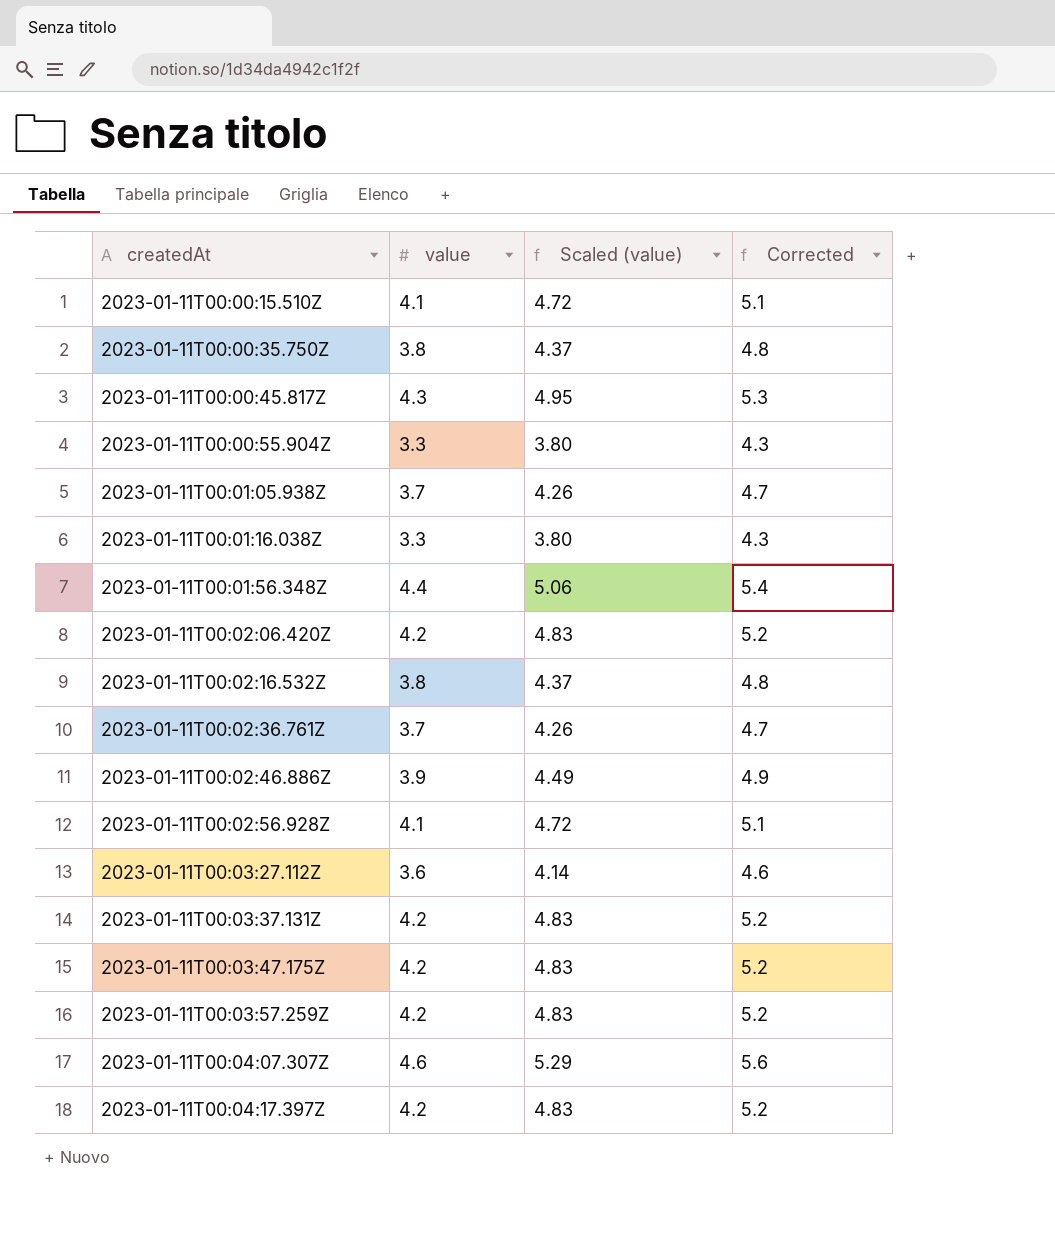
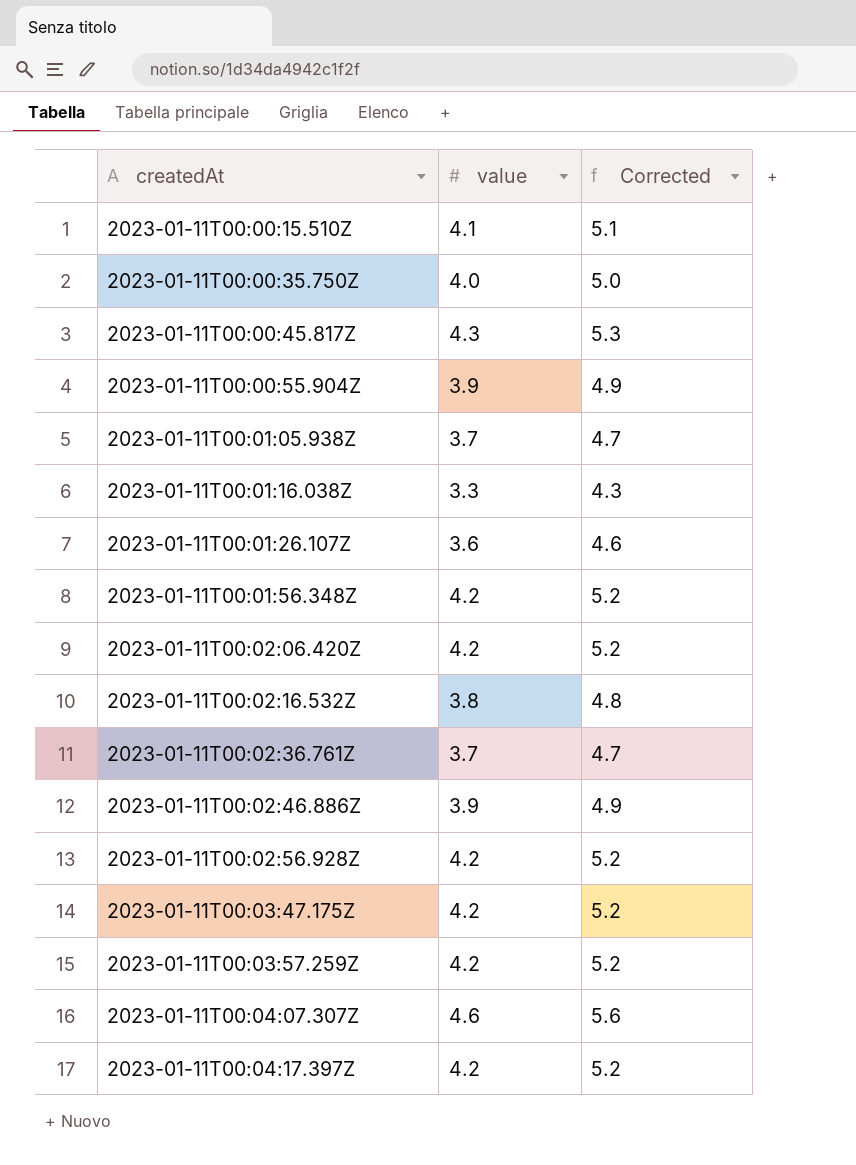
column Scaled (value) | formula: [value] * 1.15 -> none
row 2023-01-11T00:03:27.112Z: 3.6 | 4.14 | 4.6 -> none
row 2023-01-11T00:03:37.131Z: 4.2 | 4.83 | 5.2 -> none
2023-01-11T00:00:35.750Z | value: 3.8 -> 4.0
2023-01-11T00:00:35.750Z | Corrected: 4.8 -> 5.0
2023-01-11T00:00:55.904Z | value: 3.3 -> 3.9
2023-01-11T00:00:55.904Z | Corrected: 4.3 -> 4.9
row 2023-01-11T00:01:26.107Z: none -> 3.6 | 4.6
2023-01-11T00:01:56.348Z | value: 4.4 -> 4.2
2023-01-11T00:01:56.348Z | Corrected: 5.4 -> 5.2
2023-01-11T00:02:56.928Z | value: 4.1 -> 4.2
2023-01-11T00:02:56.928Z | Corrected: 5.1 -> 5.2

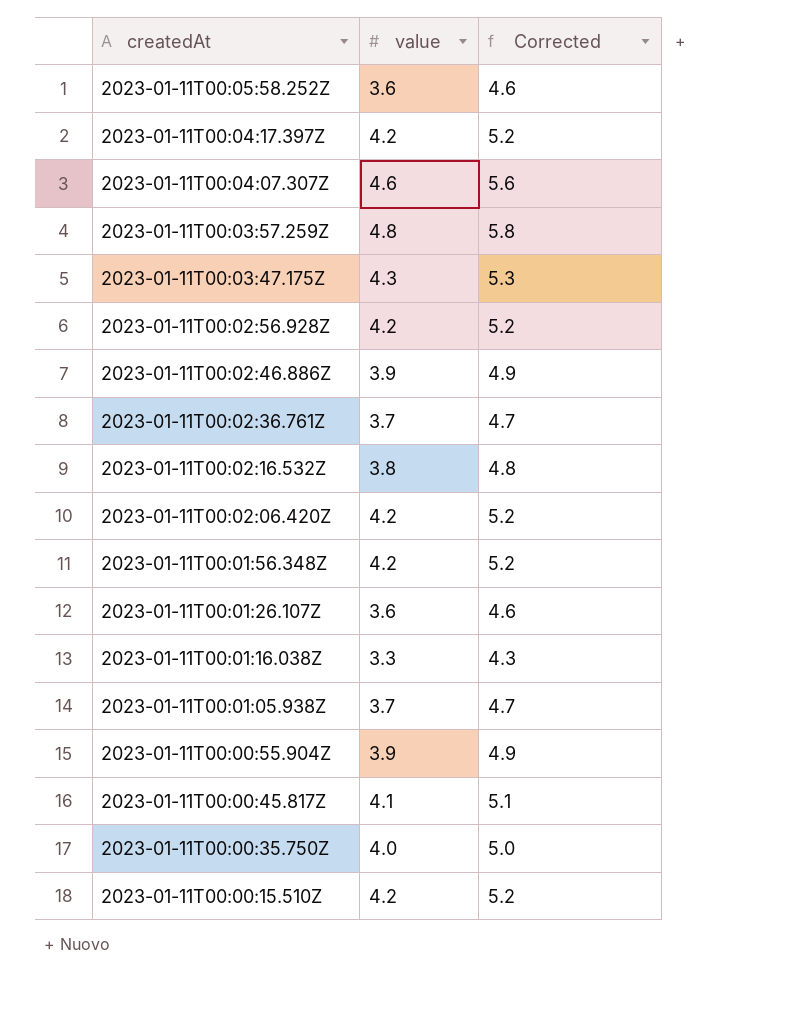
row order: createdAt ascending -> createdAt descending
row 2023-01-11T00:05:58.252Z: none -> 3.6 | 4.6
2023-01-11T00:03:57.259Z | value: 4.2 -> 4.8
2023-01-11T00:03:57.259Z | Corrected: 5.2 -> 5.8
2023-01-11T00:03:47.175Z | value: 4.2 -> 4.3
2023-01-11T00:03:47.175Z | Corrected: 5.2 -> 5.3
2023-01-11T00:00:45.817Z | value: 4.3 -> 4.1
2023-01-11T00:00:45.817Z | Corrected: 5.3 -> 5.1
2023-01-11T00:00:15.510Z | value: 4.1 -> 4.2
2023-01-11T00:00:15.510Z | Corrected: 5.1 -> 5.2

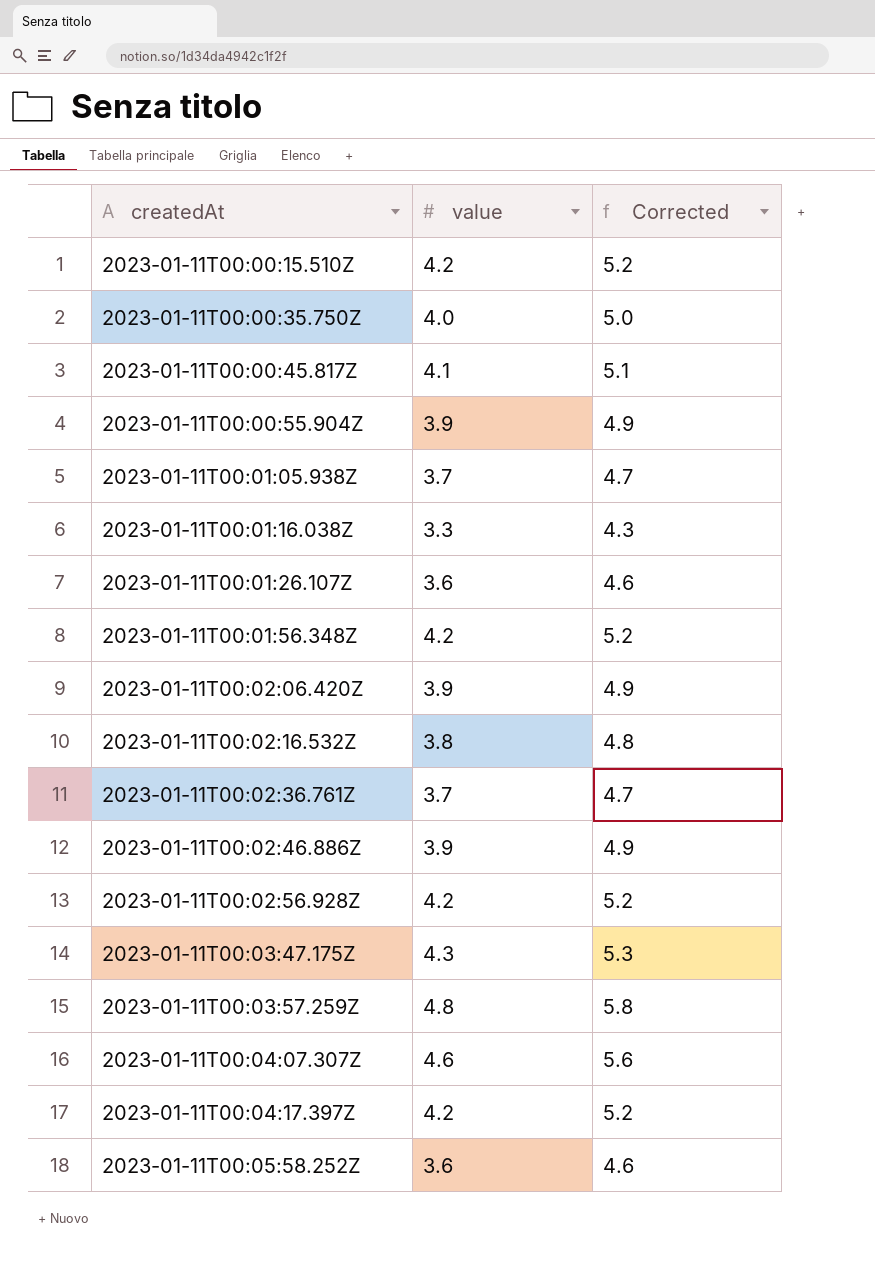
row order: createdAt descending -> createdAt ascending
2023-01-11T00:02:06.420Z | value: 4.2 -> 3.9
2023-01-11T00:02:06.420Z | Corrected: 5.2 -> 4.9

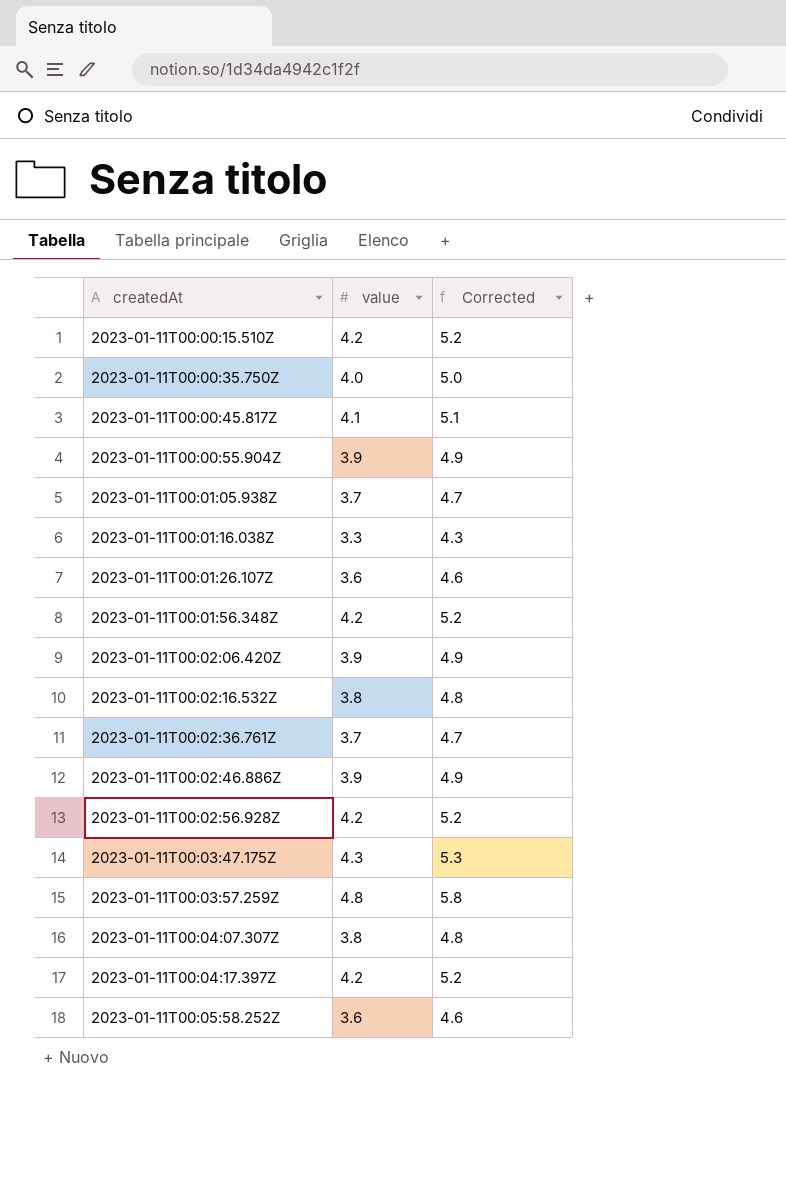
2023-01-11T00:04:07.307Z | value: 4.6 -> 3.8
2023-01-11T00:04:07.307Z | Corrected: 5.6 -> 4.8

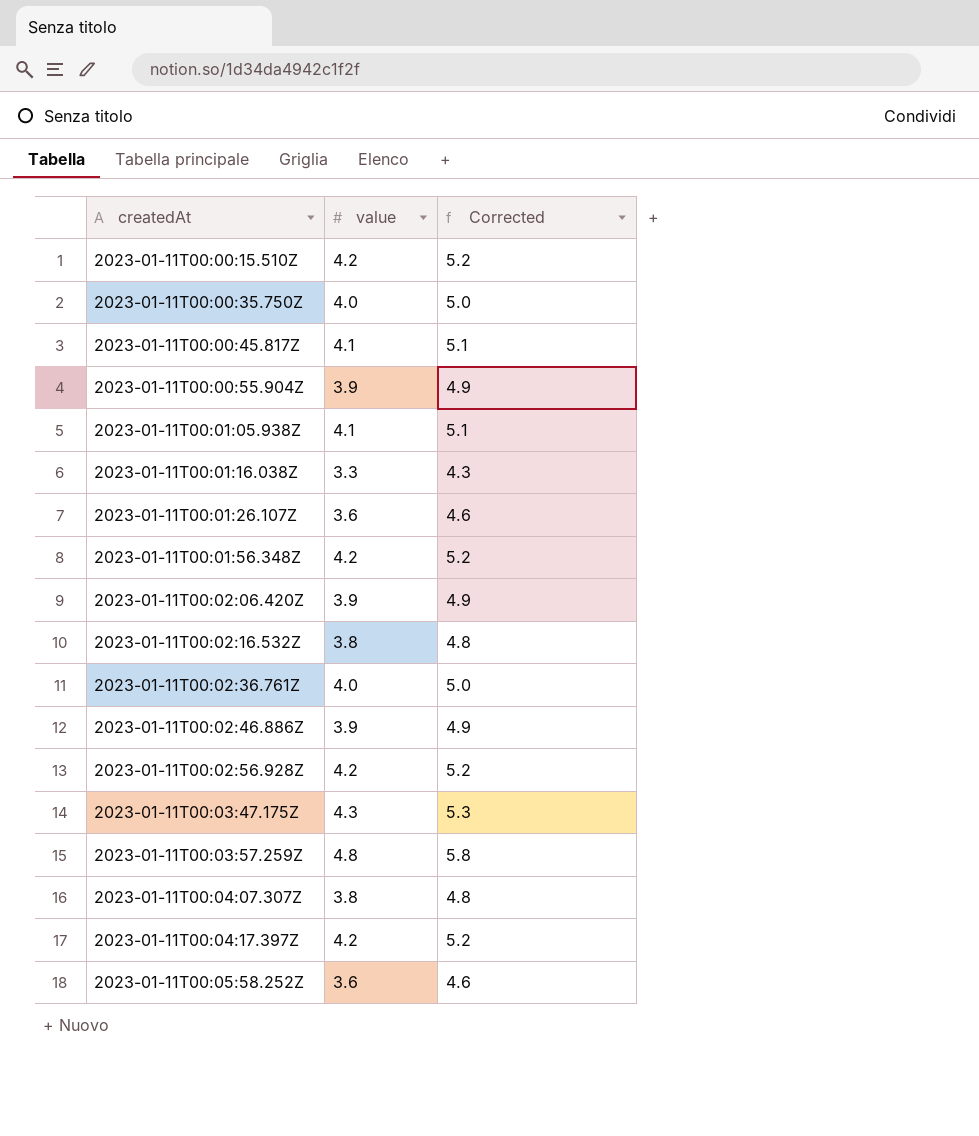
2023-01-11T00:01:05.938Z | value: 3.7 -> 4.1
2023-01-11T00:01:05.938Z | Corrected: 4.7 -> 5.1
2023-01-11T00:02:36.761Z | value: 3.7 -> 4.0
2023-01-11T00:02:36.761Z | Corrected: 4.7 -> 5.0

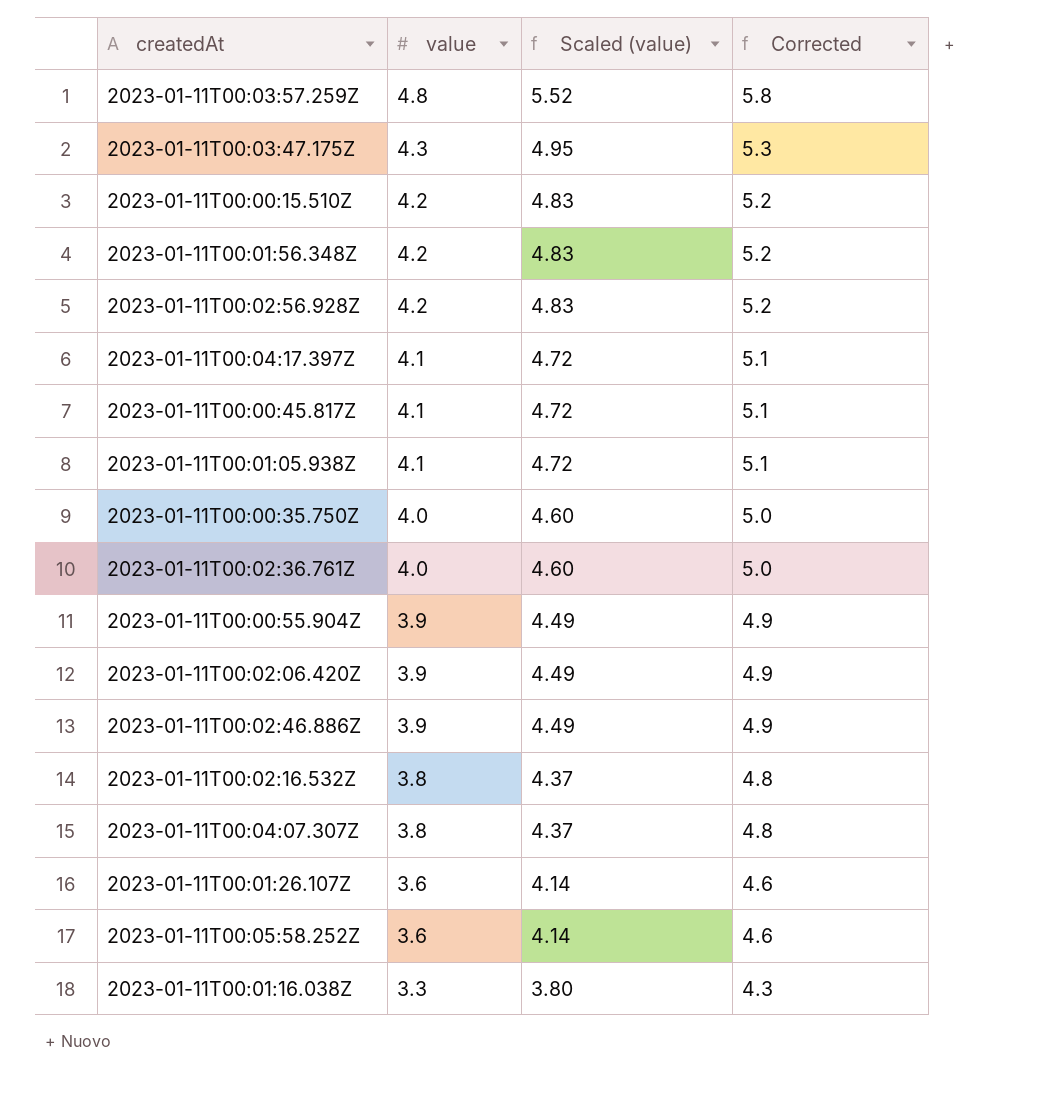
row order: createdAt ascending -> value descending
column Scaled (value) | formula: none -> [value] * 1.15
2023-01-11T00:04:17.397Z | value: 4.2 -> 4.1
2023-01-11T00:04:17.397Z | Corrected: 5.2 -> 5.1

